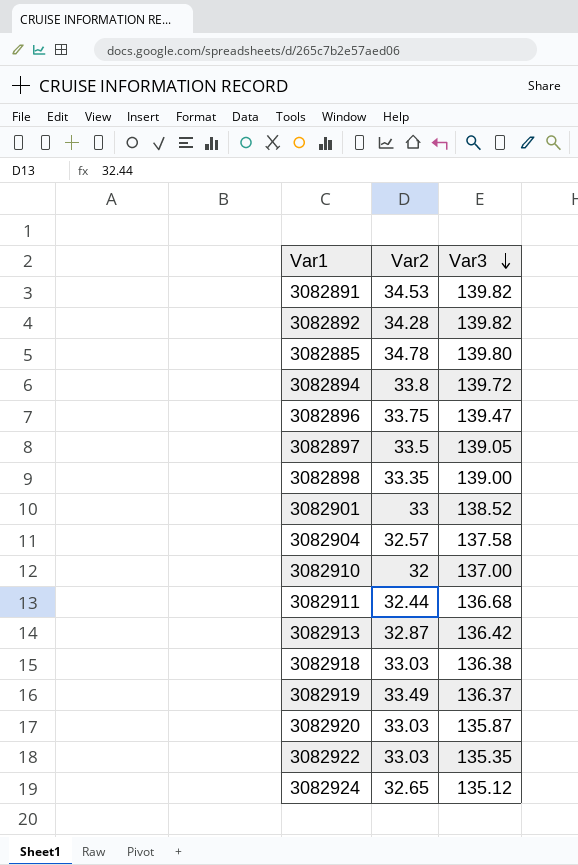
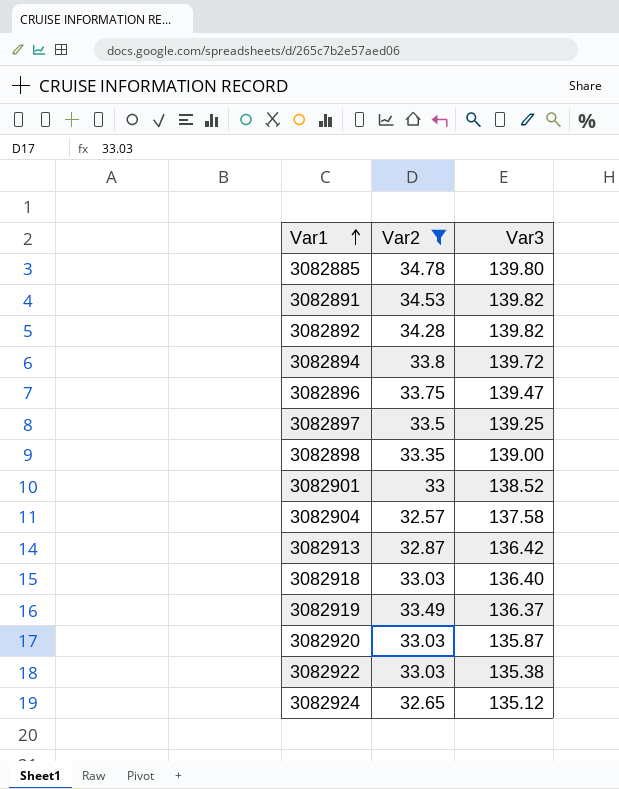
filter: none -> Var2 >= 32.57
row order: Var3 descending -> Var1 ascending
3082897 | Var3: 139.05 -> 139.25
3082918 | Var3: 136.38 -> 136.40
3082922 | Var3: 135.35 -> 135.38

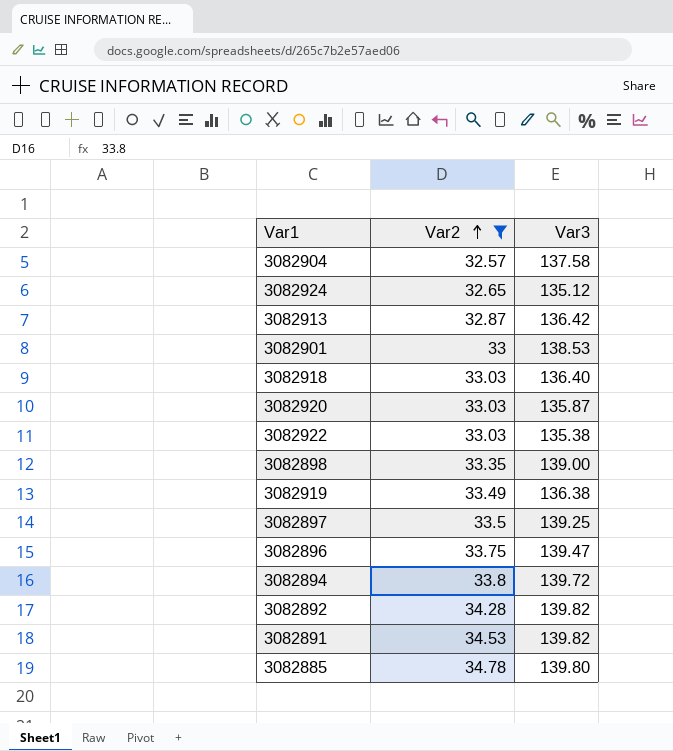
row order: Var1 ascending -> Var2 ascending
3082901 | Var3: 138.52 -> 138.53
3082919 | Var3: 136.37 -> 136.38

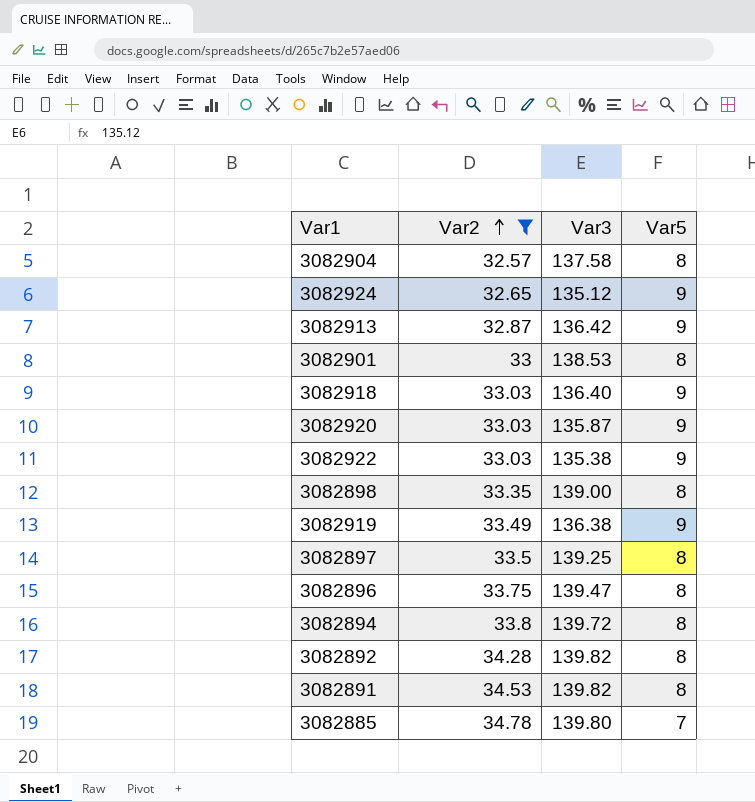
column Var5 | position: none -> 4

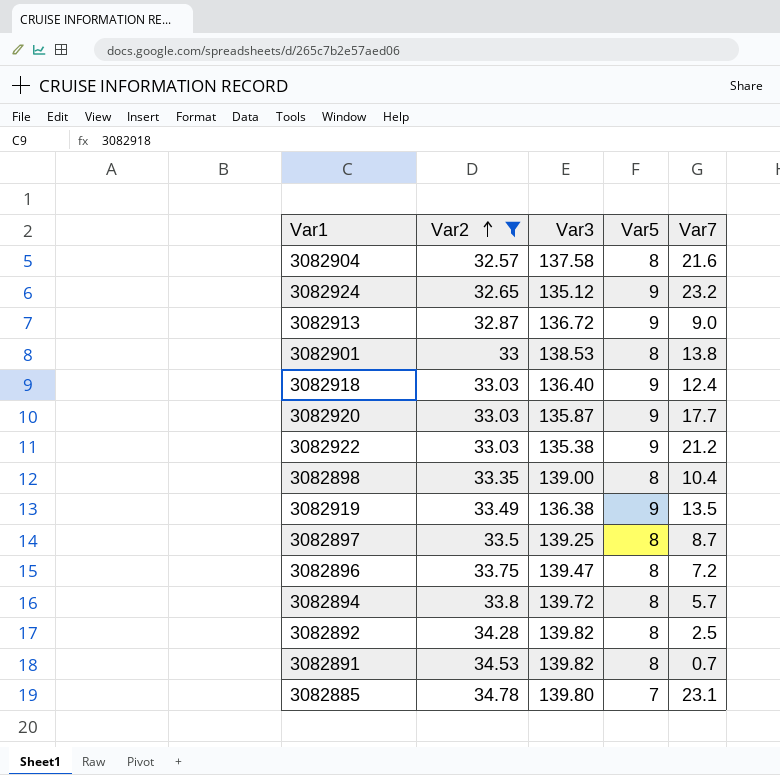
column Var7 | position: none -> 5
3082913 | Var3: 136.42 -> 136.72

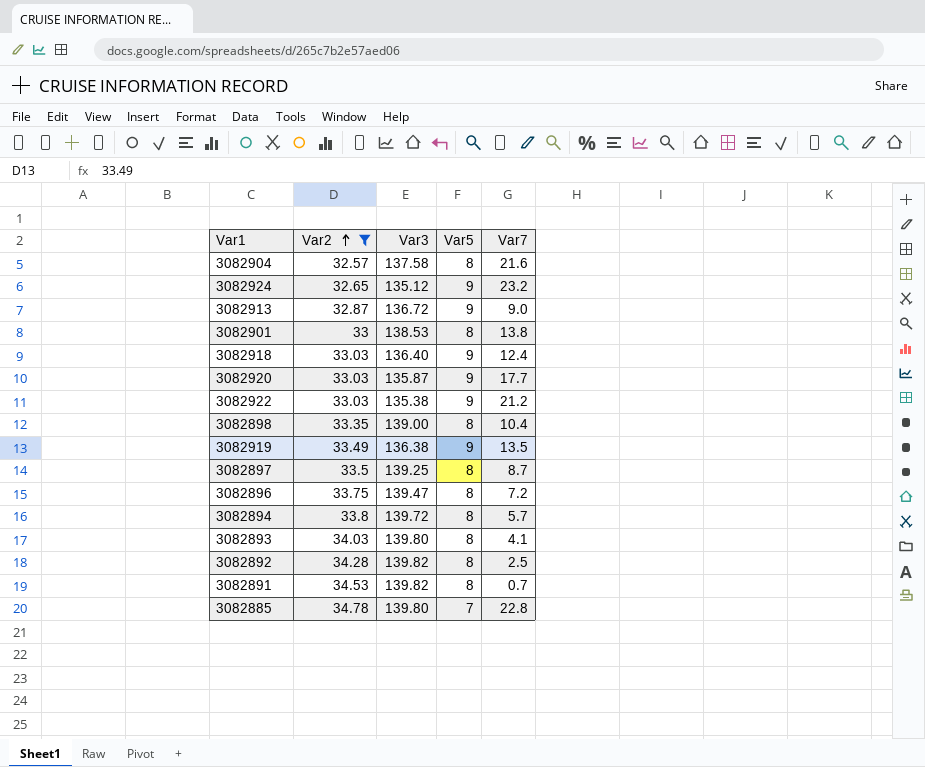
row 3082893: none -> 34.03 | 139.80 | 8 | 4.1
3082885 | Var7: 23.1 -> 22.8

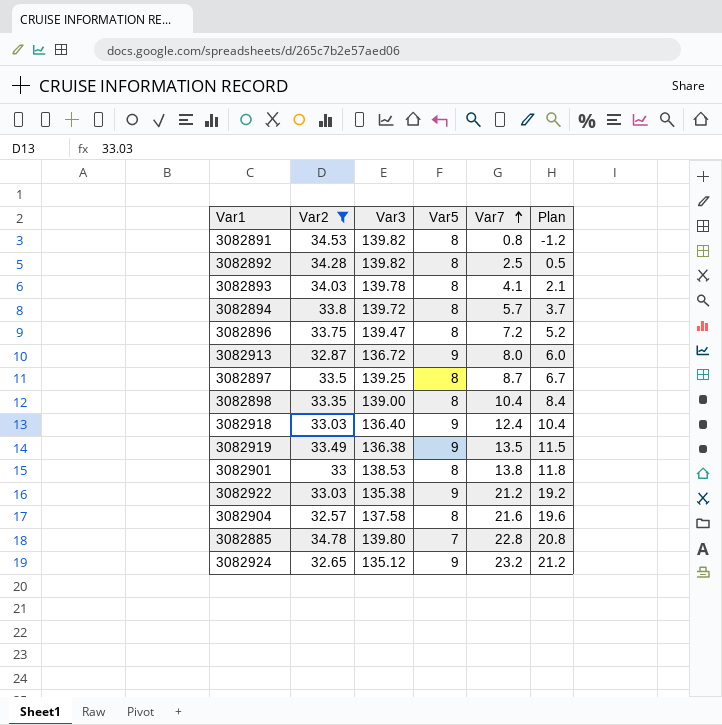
row order: Var2 ascending -> Var7 ascending
column Plan | formula: none -> [Var7] - 2
row 3082920: 33.03 | 135.87 | 9 | 17.7 -> none
3082891 | Var7: 0.7 -> 0.8
3082893 | Var3: 139.80 -> 139.78
3082913 | Var7: 9.0 -> 8.0

